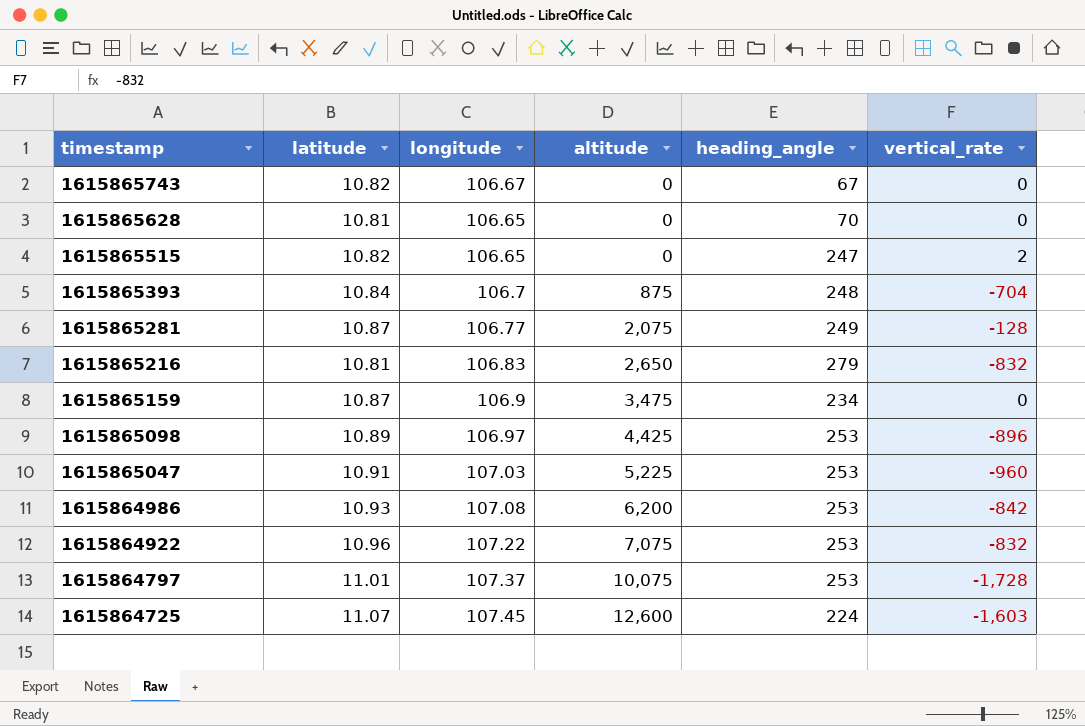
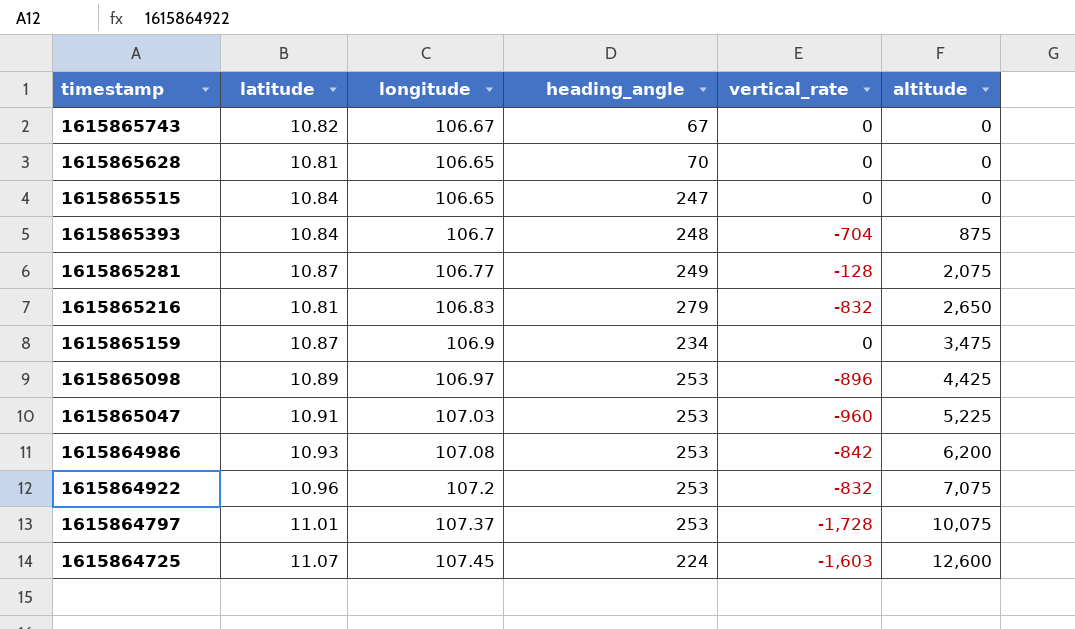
column altitude | position: 4 -> 6
1615865515 | latitude: 10.82 -> 10.84
1615865515 | vertical_rate: 2 -> 0
1615864922 | longitude: 107.22 -> 107.2

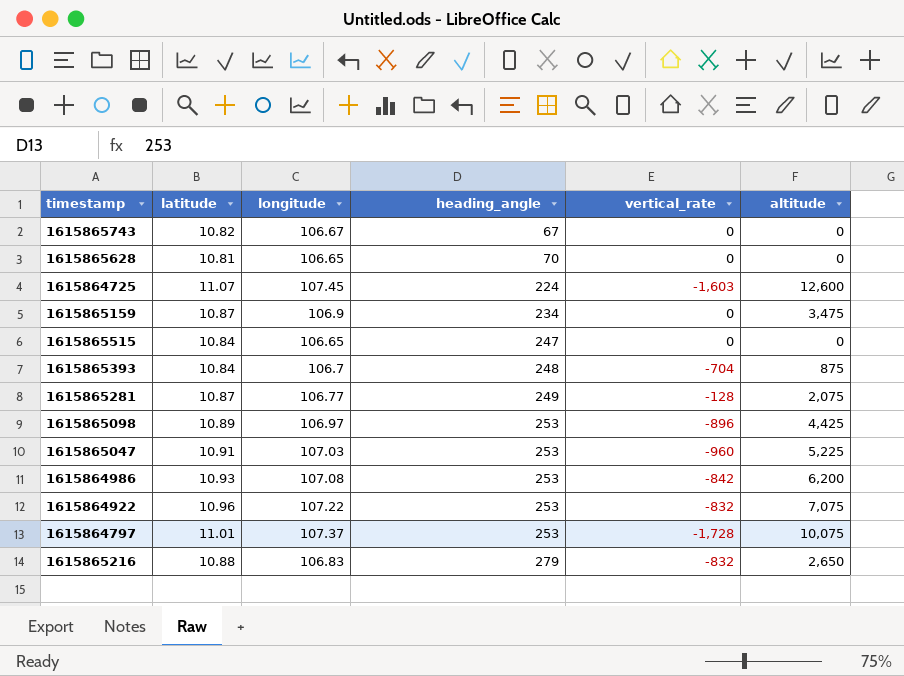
row order: timestamp descending -> heading_angle ascending
1615864922 | longitude: 107.2 -> 107.22
1615865216 | latitude: 10.81 -> 10.88

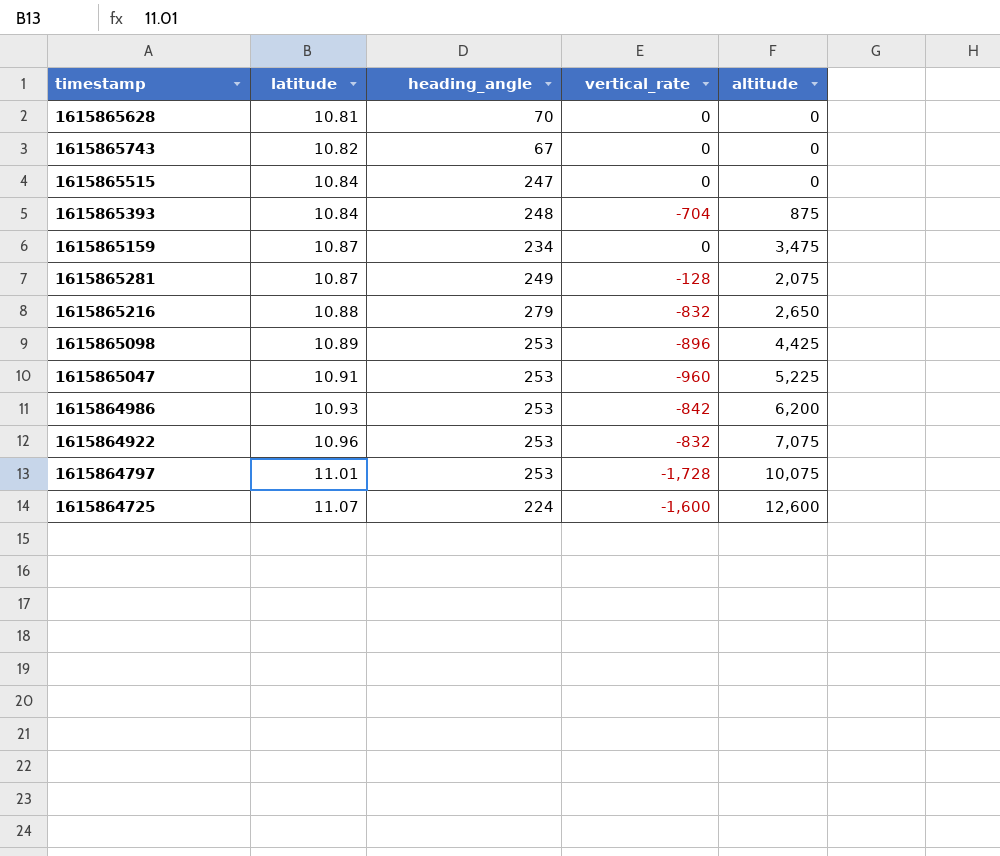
row order: heading_angle ascending -> latitude ascending
column longitude | position: 3 -> none
1615864725 | vertical_rate: -1,603 -> -1,600

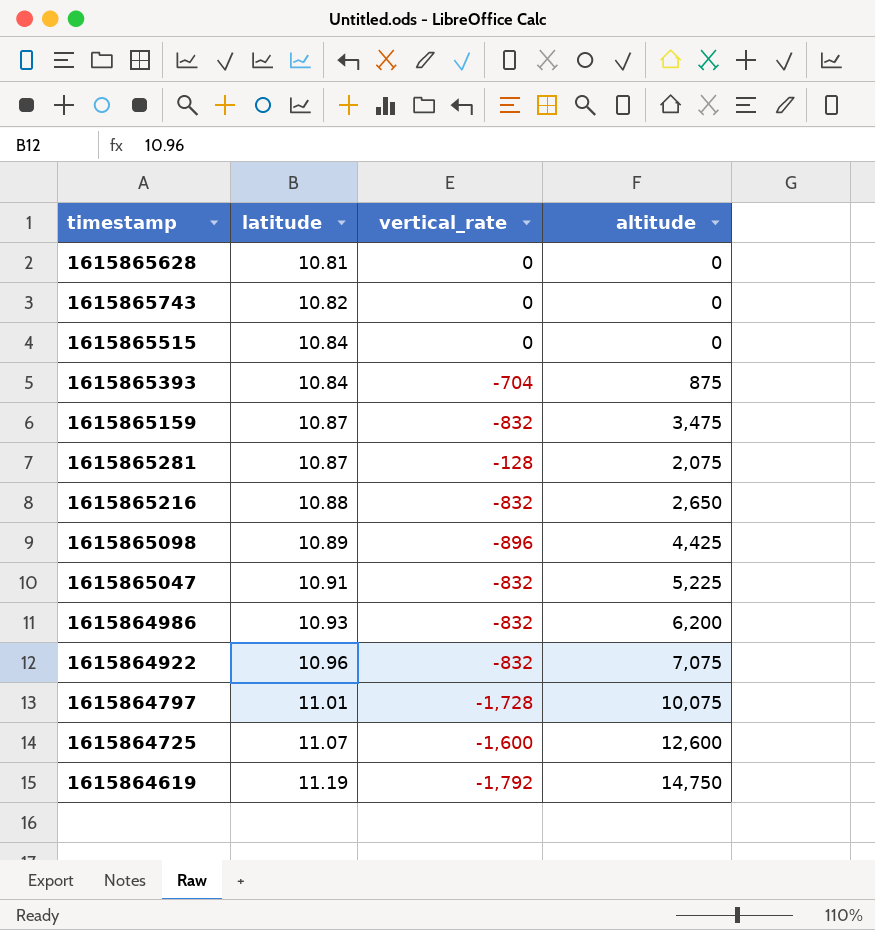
column heading_angle | position: 3 -> none
1615865159 | vertical_rate: 0 -> -832
1615865047 | vertical_rate: -960 -> -832
1615864986 | vertical_rate: -842 -> -832
row 1615864619: none -> 11.19 | -1,792 | 14,750

